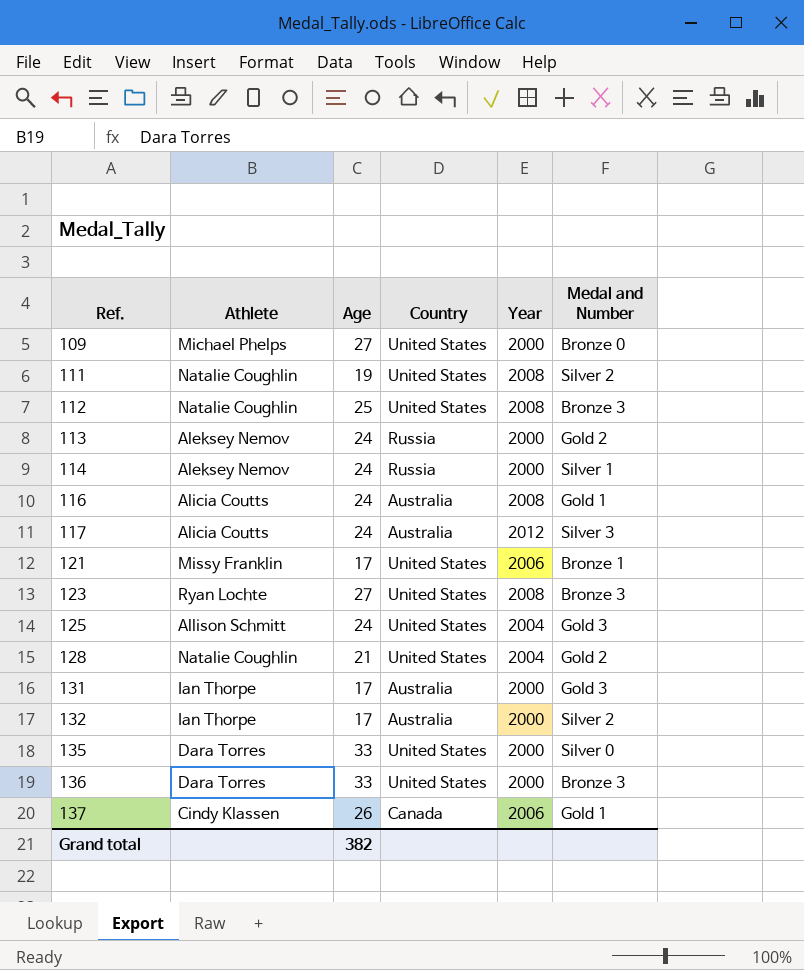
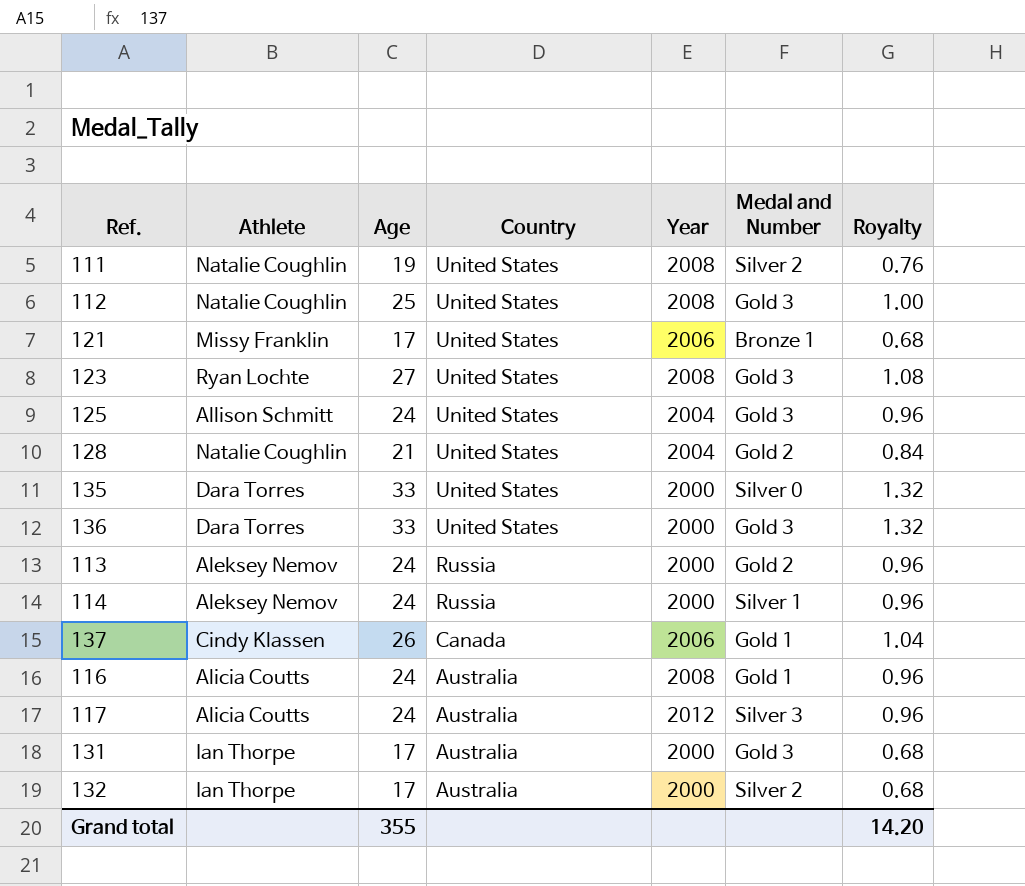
row order: Ref. ascending -> Country descending
column Royalty | formula: none -> [Age] * 0.04
row 109: Michael Phelps | 27 | United States | 2000 | Bronze 0 -> none
112 | Medal and Number: Bronze 3 -> Gold 3
123 | Medal and Number: Bronze 3 -> Gold 3
136 | Medal and Number: Bronze 3 -> Gold 3
Grand total | Age: 382 -> 355

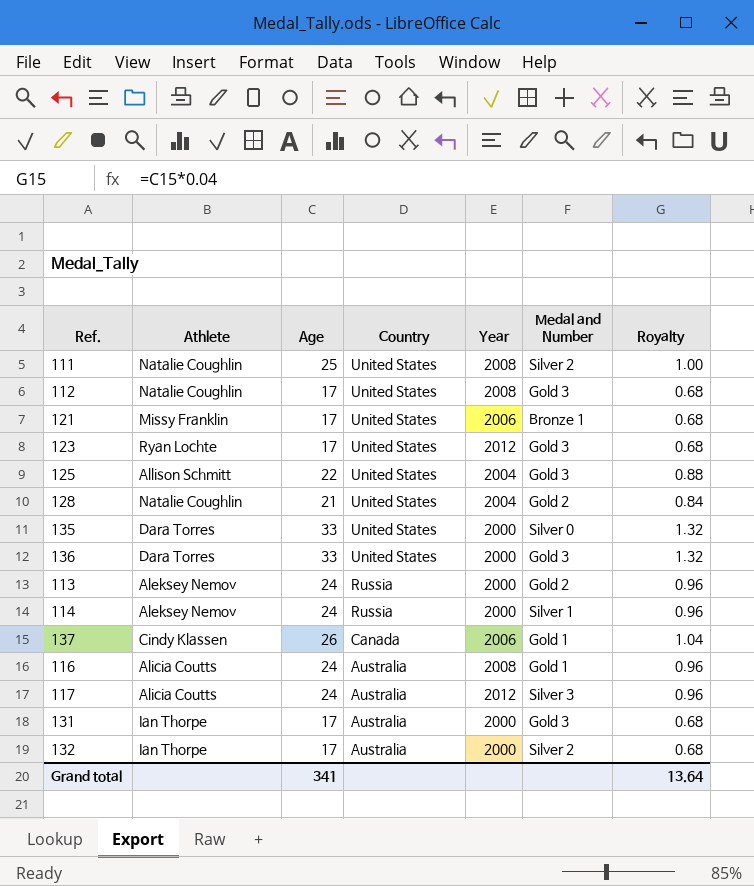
111 | Age: 19 -> 25
111 | Royalty: 0.76 -> 1.00
112 | Age: 25 -> 17
112 | Royalty: 1.00 -> 0.68
123 | Age: 27 -> 17
123 | Year: 2008 -> 2012
123 | Royalty: 1.08 -> 0.68
125 | Age: 24 -> 22
125 | Royalty: 0.96 -> 0.88
Grand total | Age: 355 -> 341
Grand total | Royalty: 14.20 -> 13.64

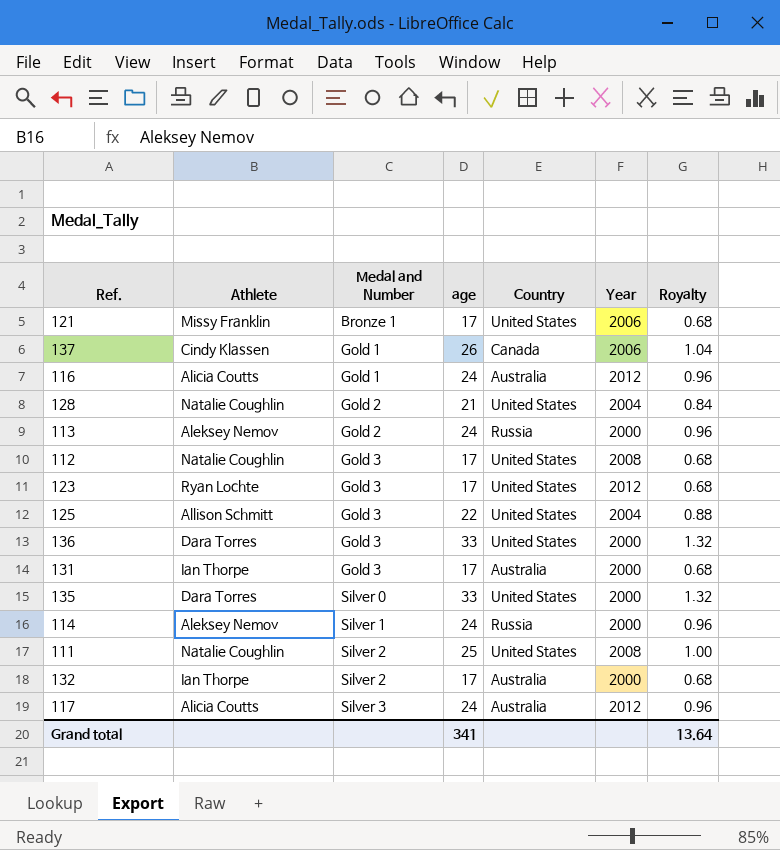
row order: Country descending -> Medal and Number ascending
column Medal and Number | position: 6 -> 3
column name: Age -> age
116 | Year: 2008 -> 2012

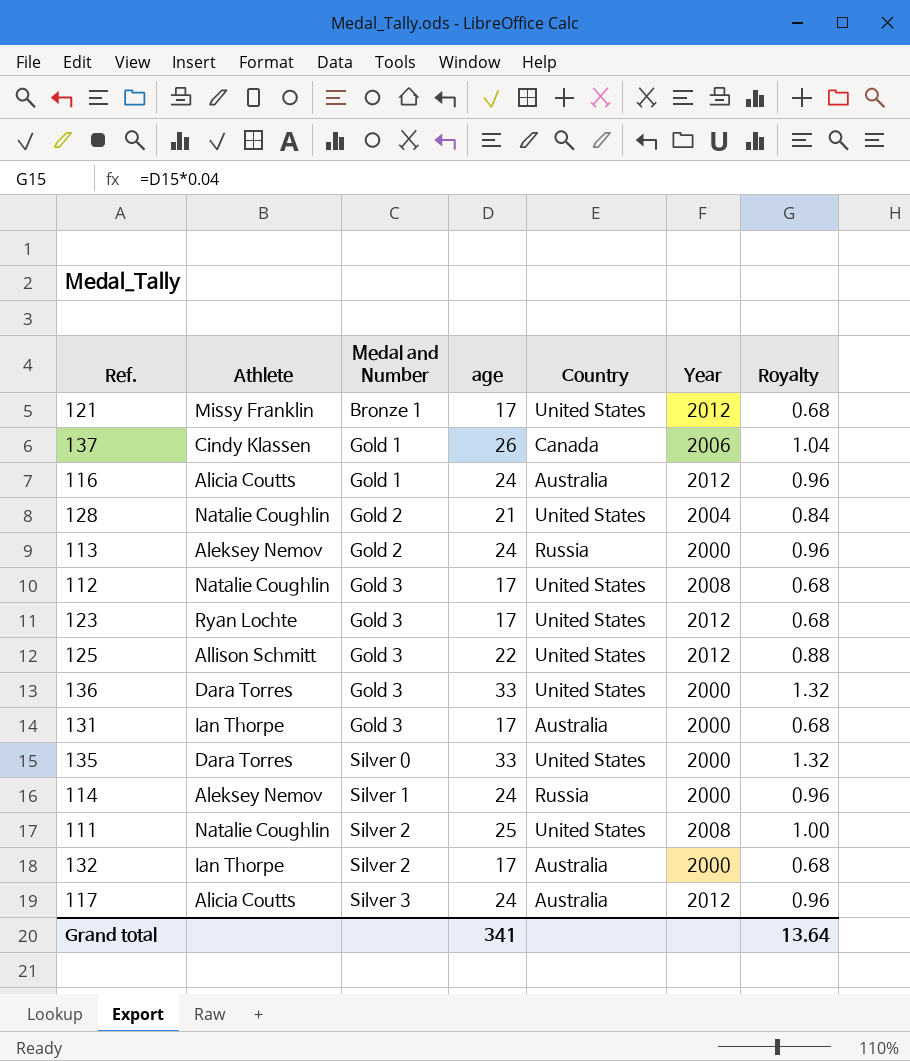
121 | Year: 2006 -> 2012
125 | Year: 2004 -> 2012

